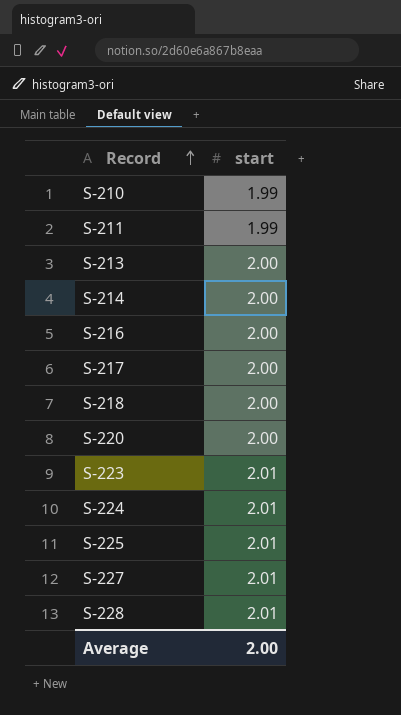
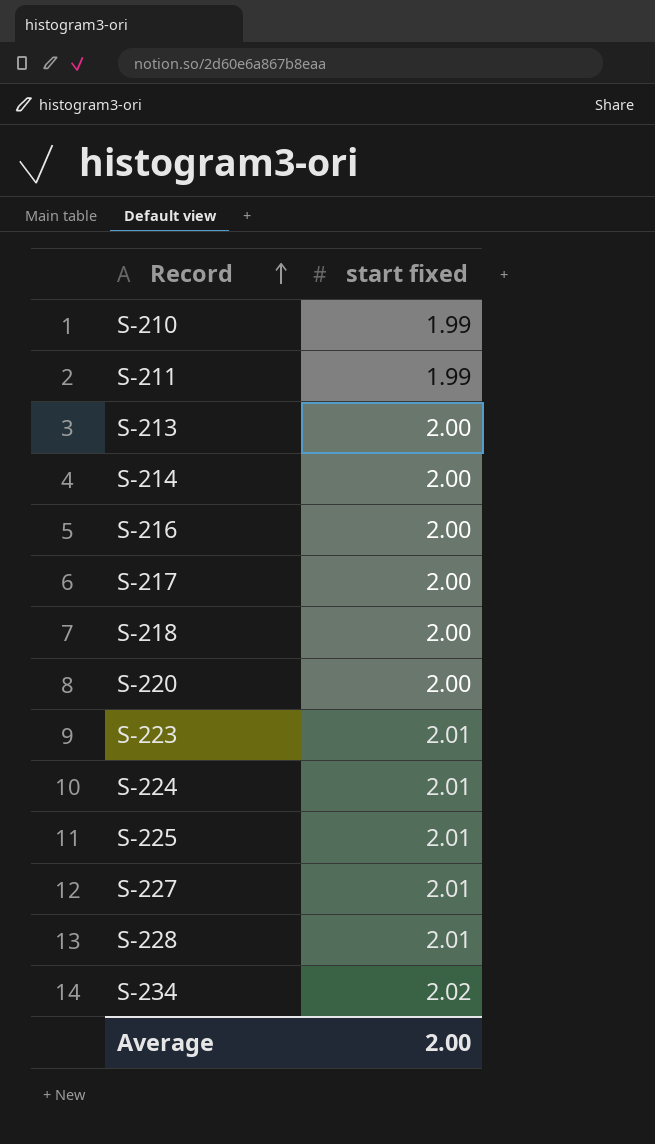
column name: start -> start fixed
row S-234: none -> 2.02

